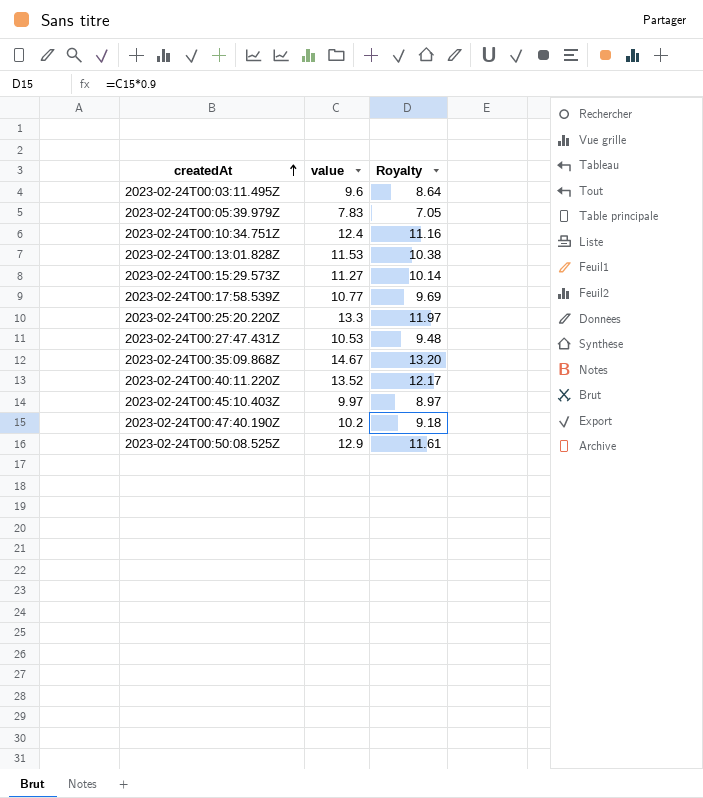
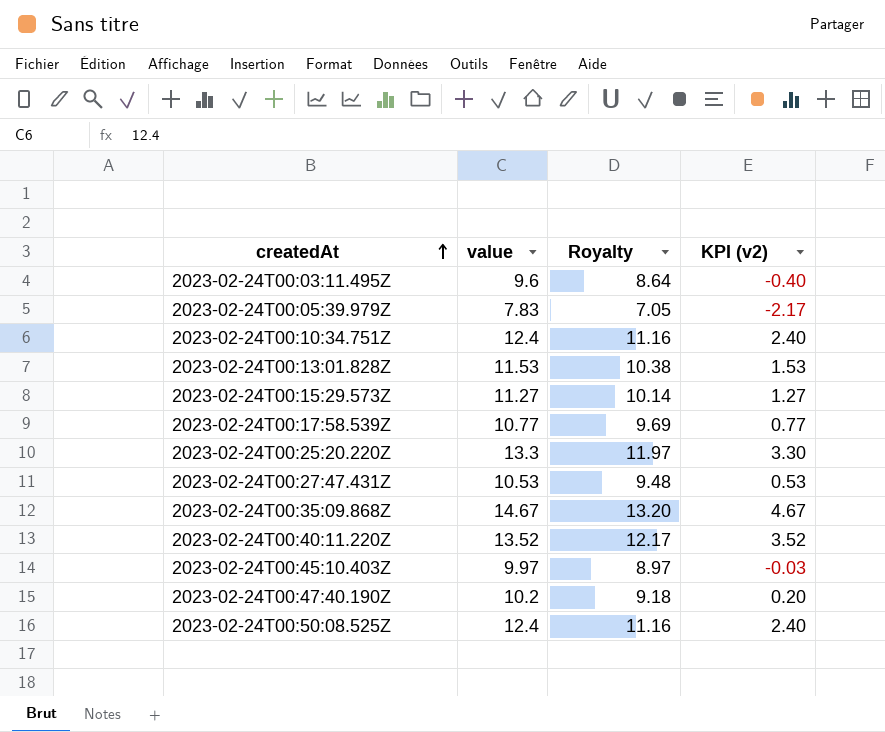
column KPI (v2) | formula: none -> [value] - 10
2023-02-24T00:50:08.525Z | value: 12.9 -> 12.4
2023-02-24T00:50:08.525Z | Royalty: 11.61 -> 11.16

